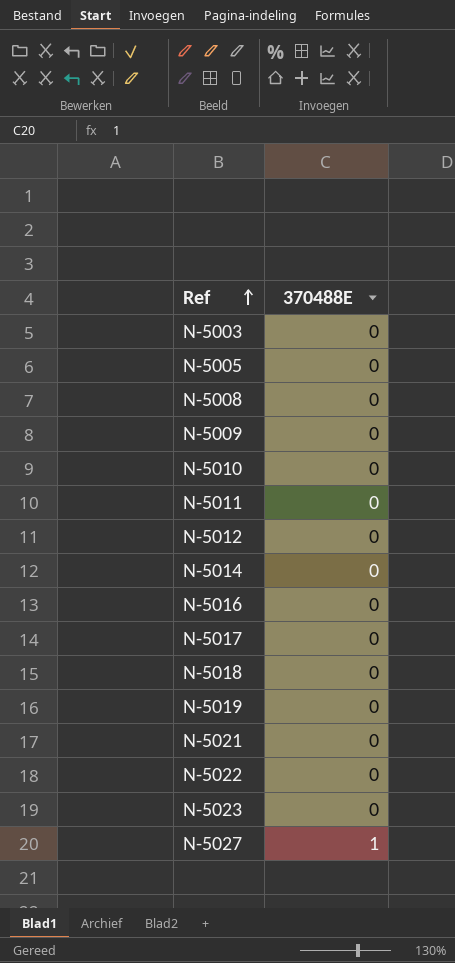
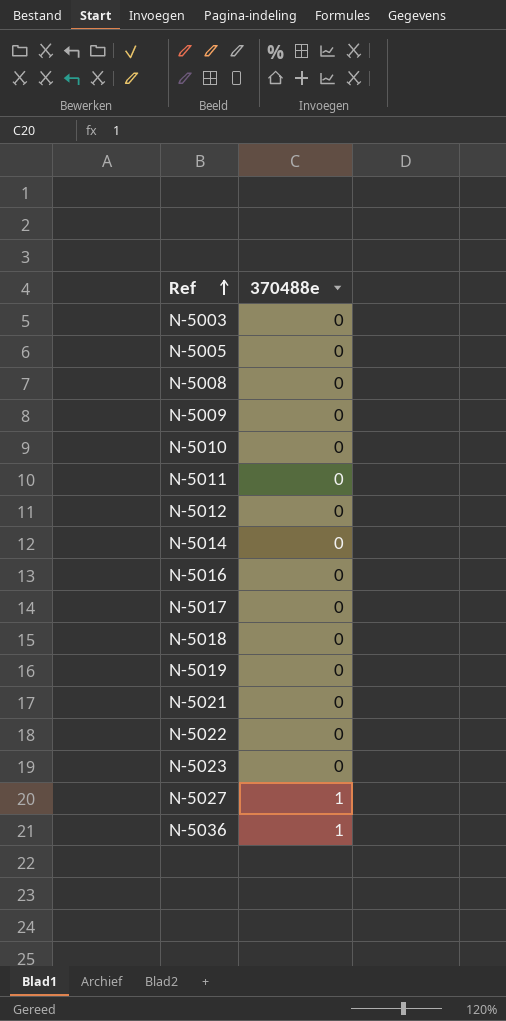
column name: 370488E -> 370488e
row N-5036: none -> 1

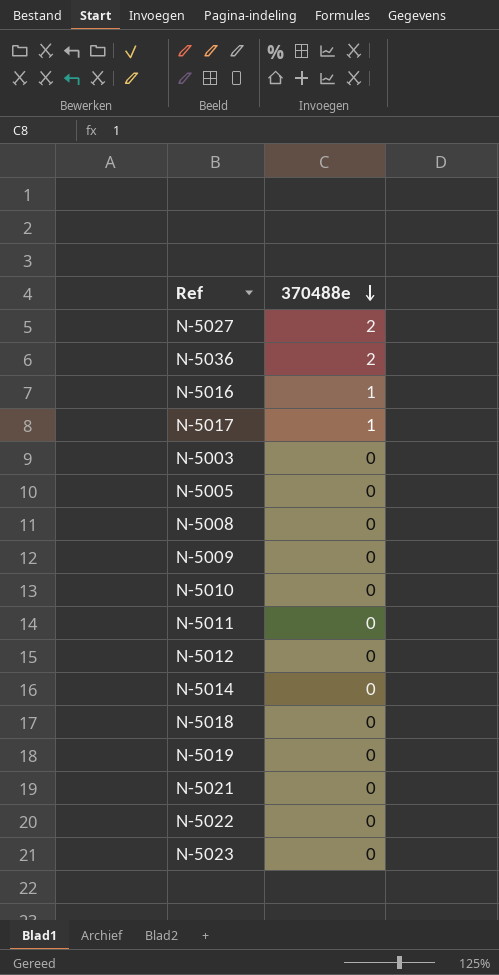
row order: Ref ascending -> 370488e descending
N-5027 | 370488e: 1 -> 2
N-5036 | 370488e: 1 -> 2
N-5016 | 370488e: 0 -> 1
N-5017 | 370488e: 0 -> 1

